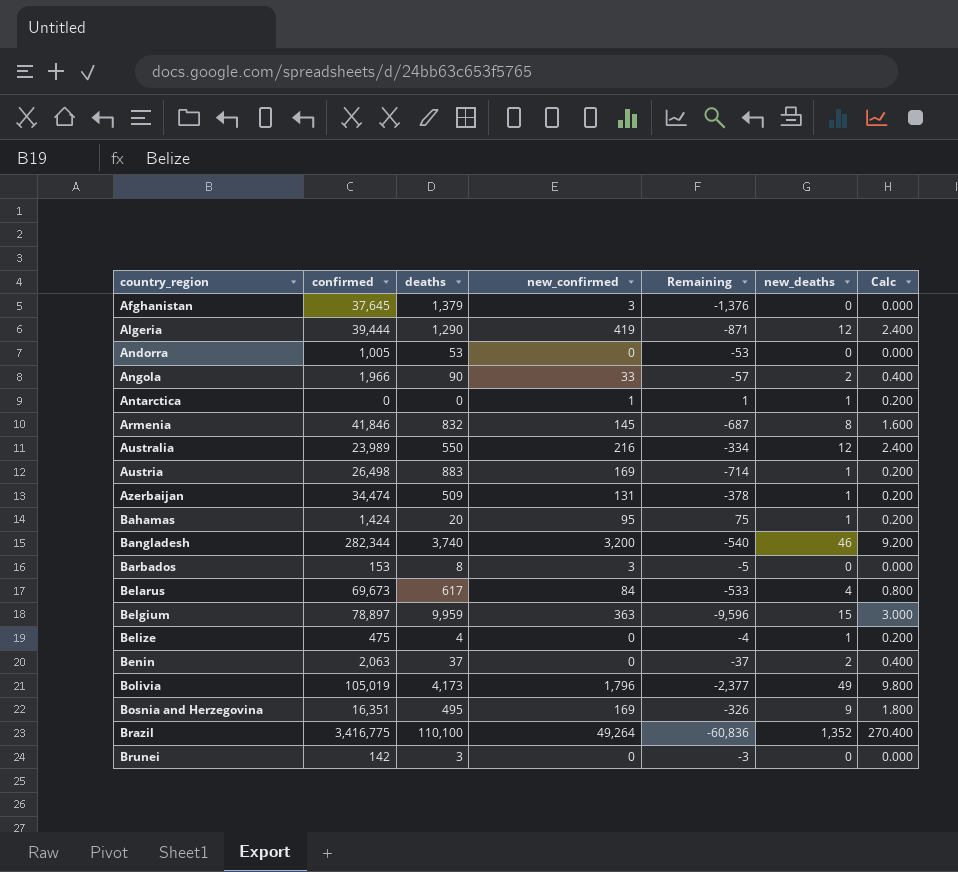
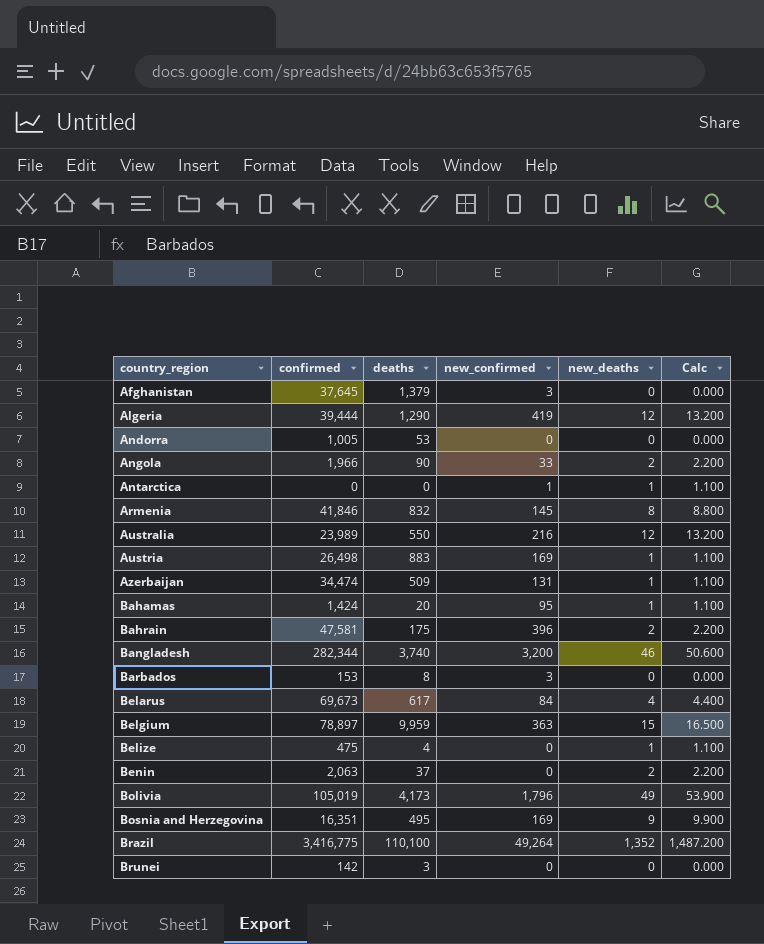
column Remaining | formula: [new_confirmed] - [deaths] -> none
column Calc | formula: [new_deaths] * 0.2 -> [new_deaths] * 1.1
row Bahrain: none -> 47,581 | 175 | 396 | 2 | 2.200

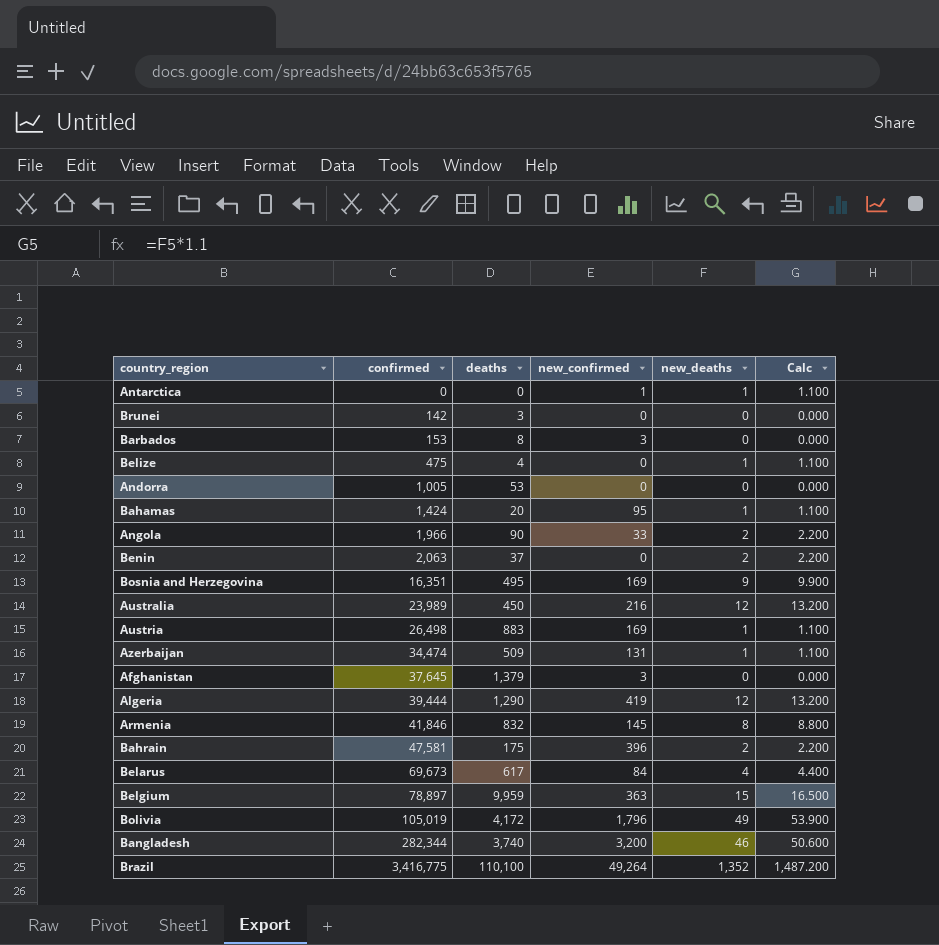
row order: country_region ascending -> confirmed ascending
Australia | deaths: 550 -> 450
Bolivia | deaths: 4,173 -> 4,172

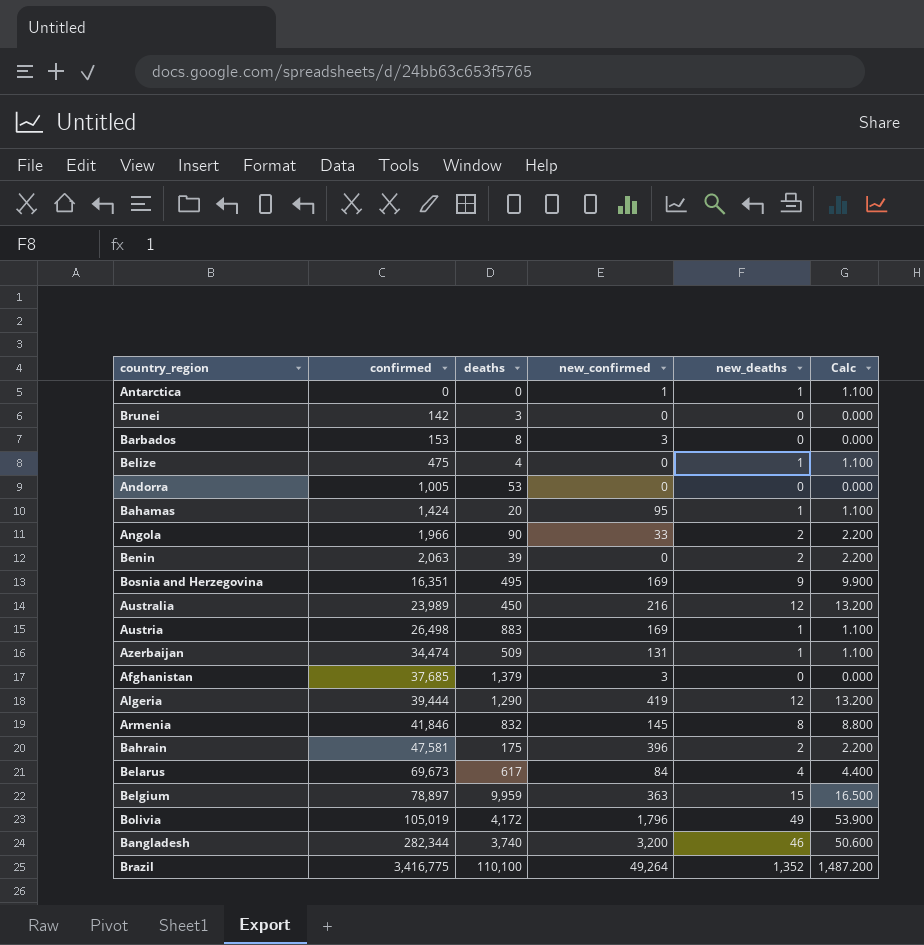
Benin | deaths: 37 -> 39
Afghanistan | confirmed: 37,645 -> 37,685

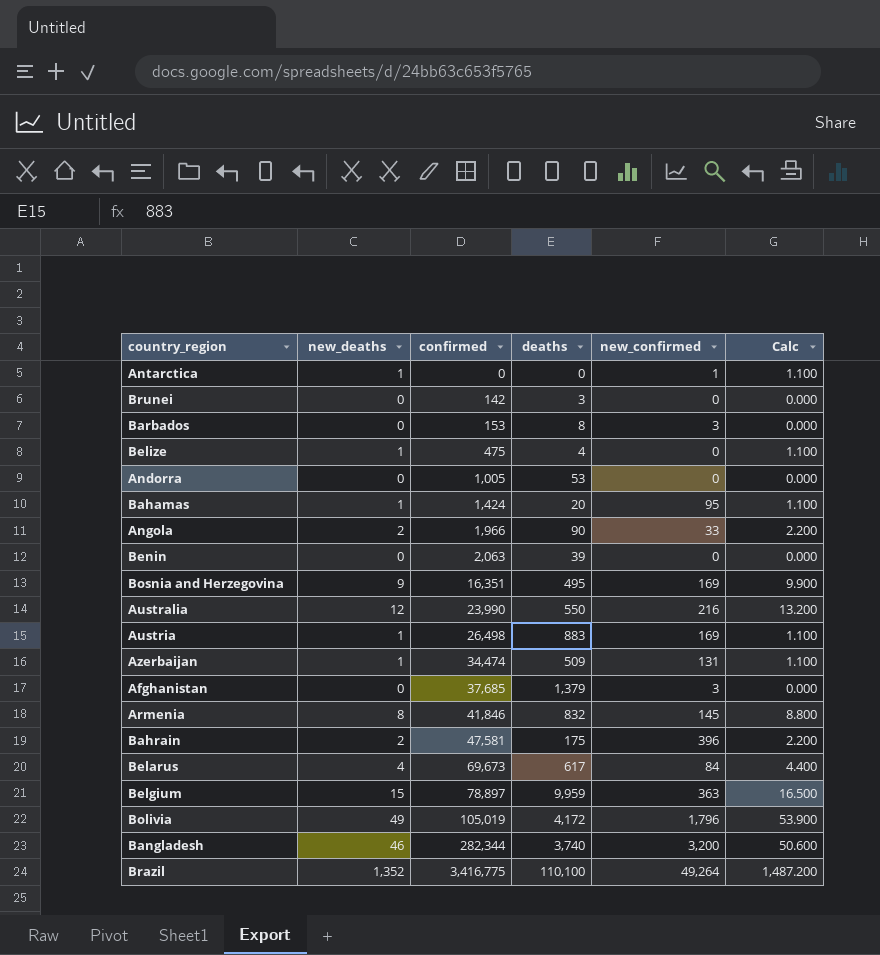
column new_deaths | position: 5 -> 2
row Algeria: 39,444 | 1,290 | 419 | 12 | 13.200 -> none
Benin | new_deaths: 2 -> 0
Benin | Calc: 2.200 -> 0.000
Australia | confirmed: 23,989 -> 23,990
Australia | deaths: 450 -> 550

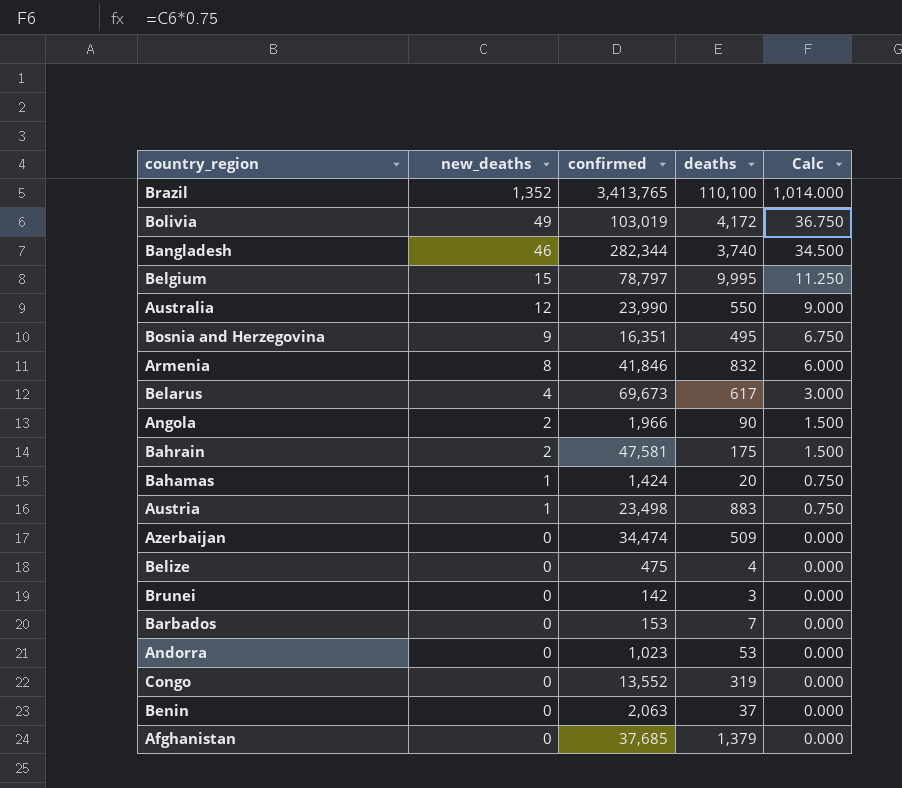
row order: confirmed ascending -> new_deaths descending
column new_confirmed | position: 5 -> none
column Calc | formula: [new_deaths] * 1.1 -> [new_deaths] * 0.75
row Antarctica: 1 | 0 | 0 | 1 | 1.100 -> none
Brazil | confirmed: 3,416,775 -> 3,413,765
Bolivia | confirmed: 105,019 -> 103,019
Belgium | confirmed: 78,897 -> 78,797
Belgium | deaths: 9,959 -> 9,995
Austria | confirmed: 26,498 -> 23,498
Azerbaijan | new_deaths: 1 -> 0
Belize | new_deaths: 1 -> 0
Barbados | deaths: 8 -> 7
Andorra | confirmed: 1,005 -> 1,023
row Congo: none -> 0 | 13,552 | 319 | 0.000
Benin | deaths: 39 -> 37

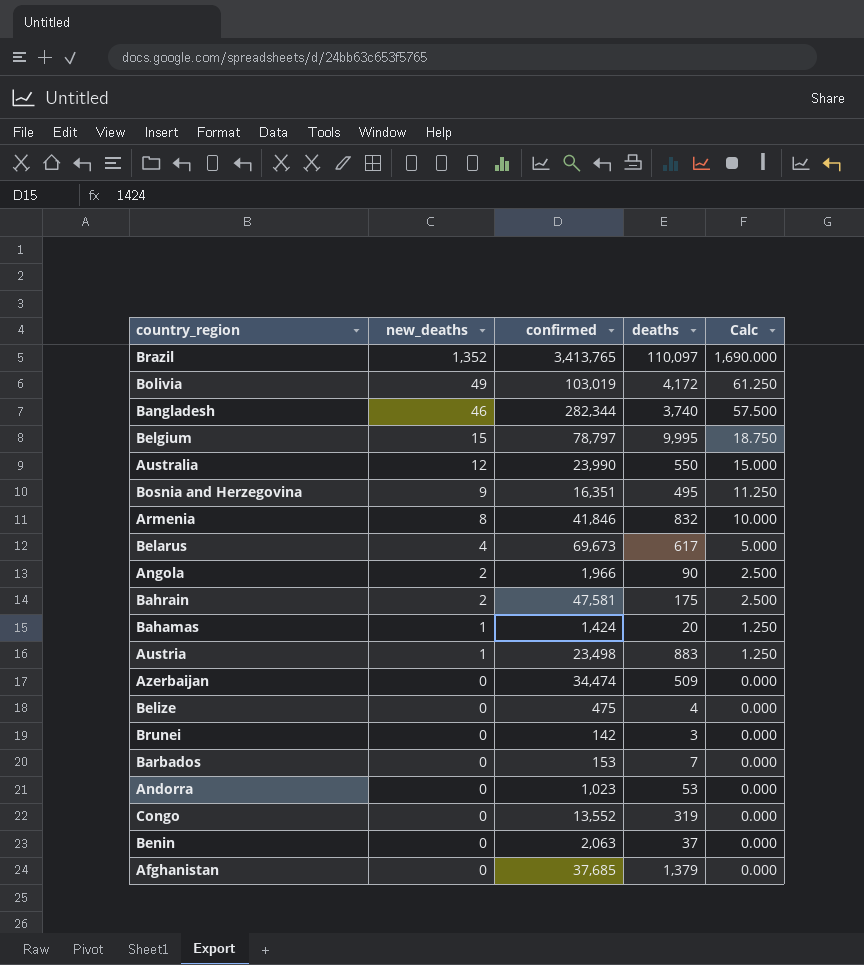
column Calc | formula: [new_deaths] * 0.75 -> [new_deaths] * 1.25
Brazil | deaths: 110,100 -> 110,097

